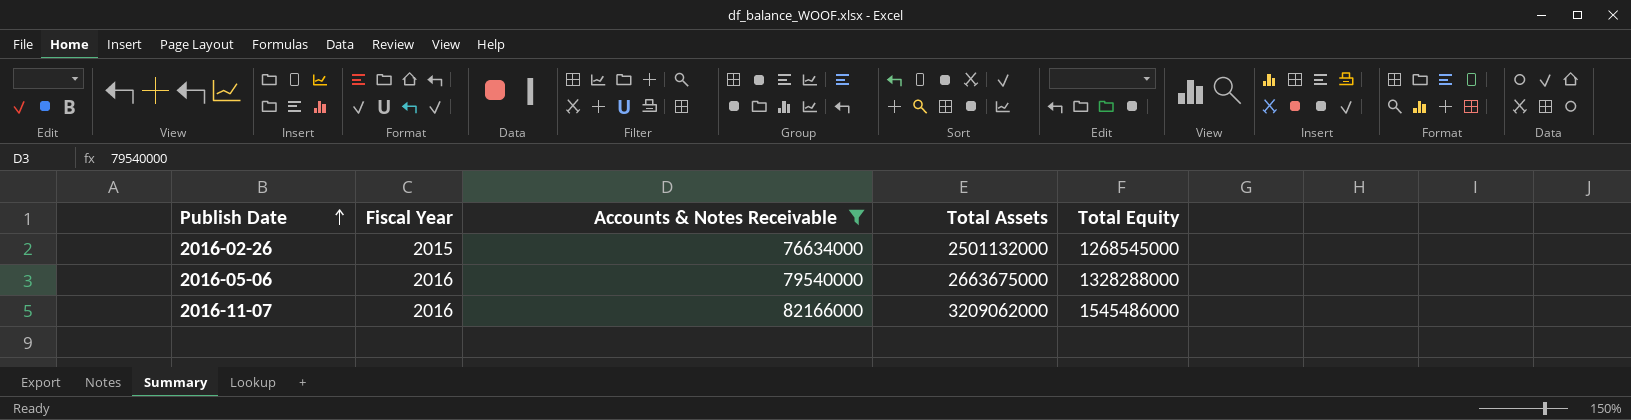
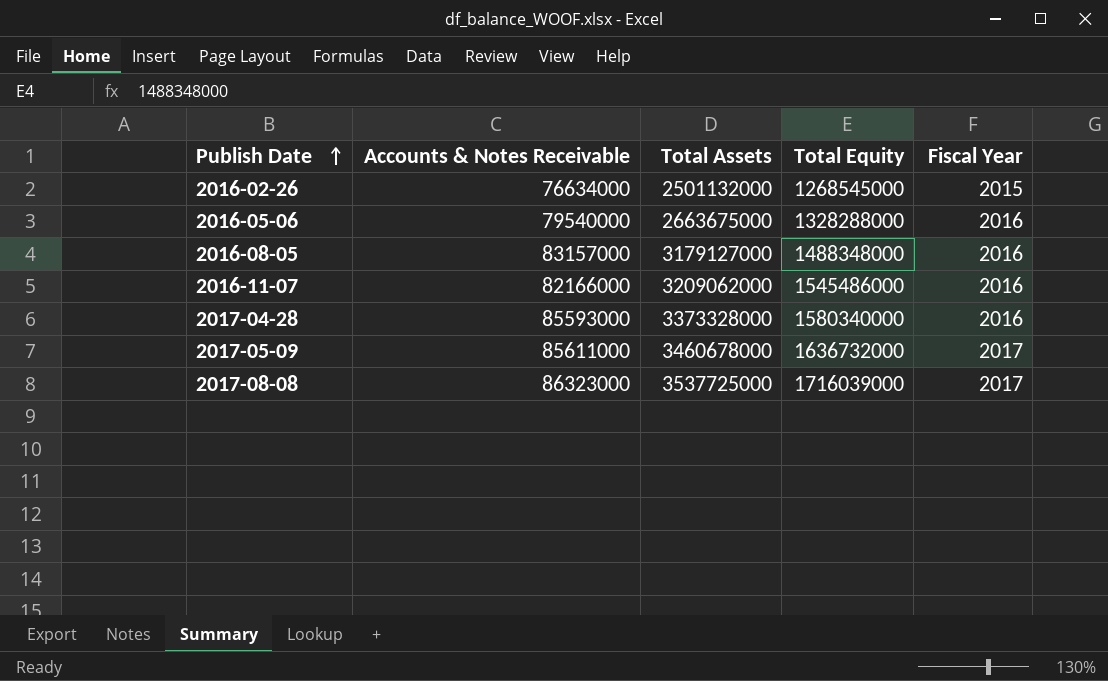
filter: Accounts & Notes Receivable <= 82166000 -> none
column Fiscal Year | position: 2 -> 5

